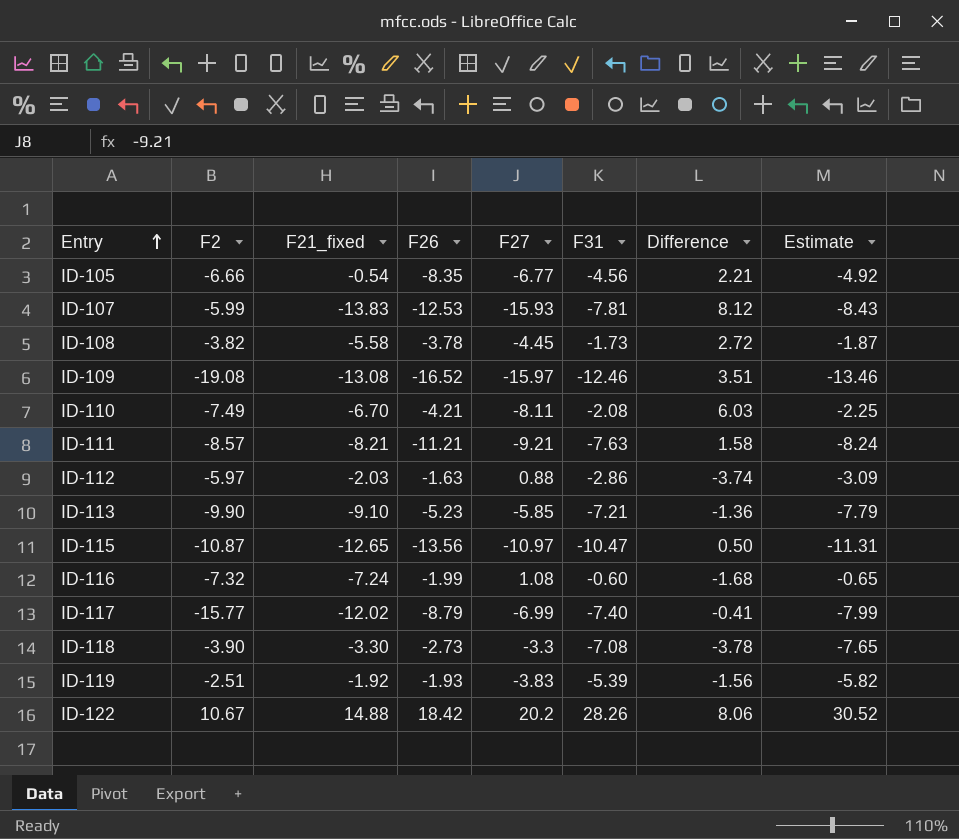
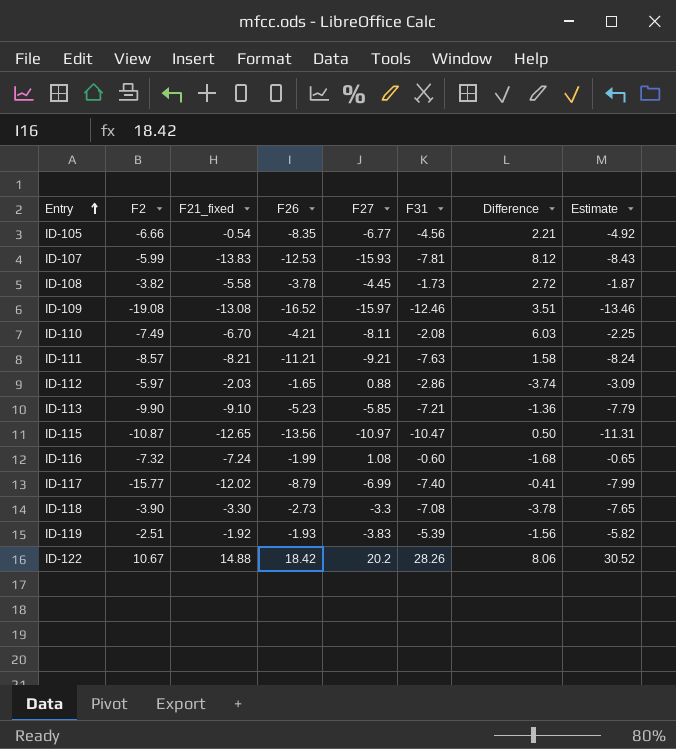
ID-112 | F26: -1.63 -> -1.65

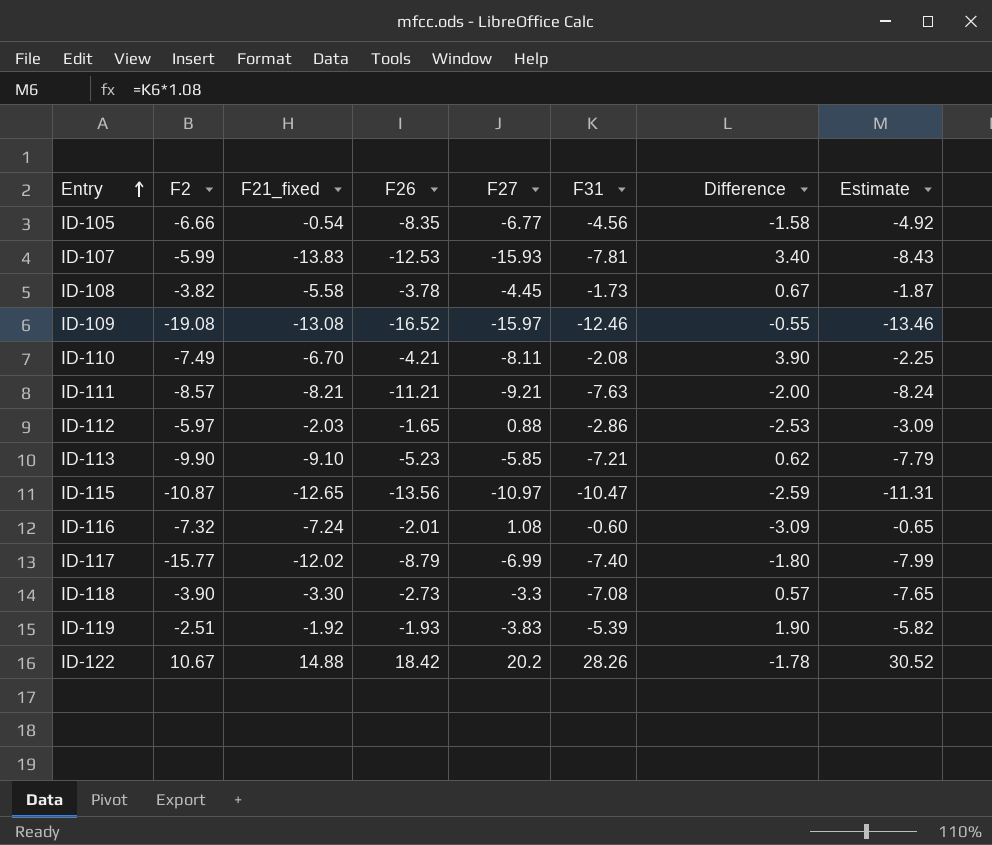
column Difference | formula: [F31] - [F27] -> [F26] - [F27]
ID-116 | F26: -1.99 -> -2.01

